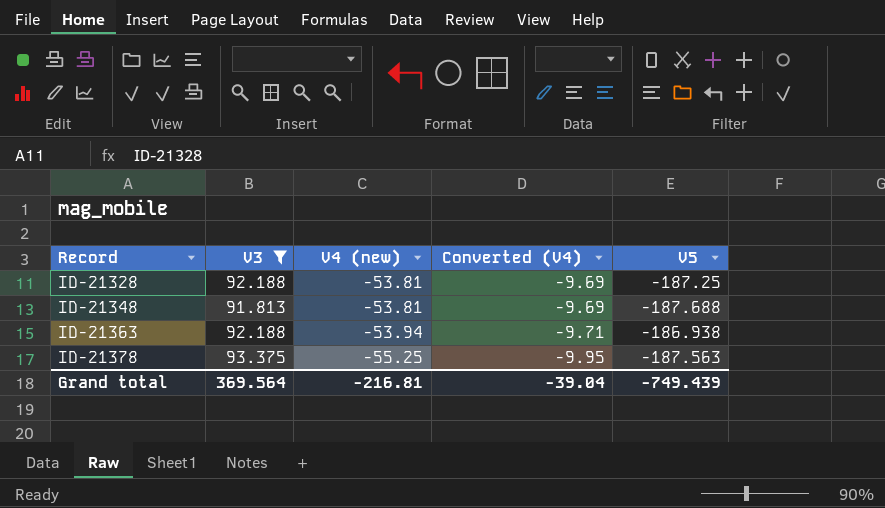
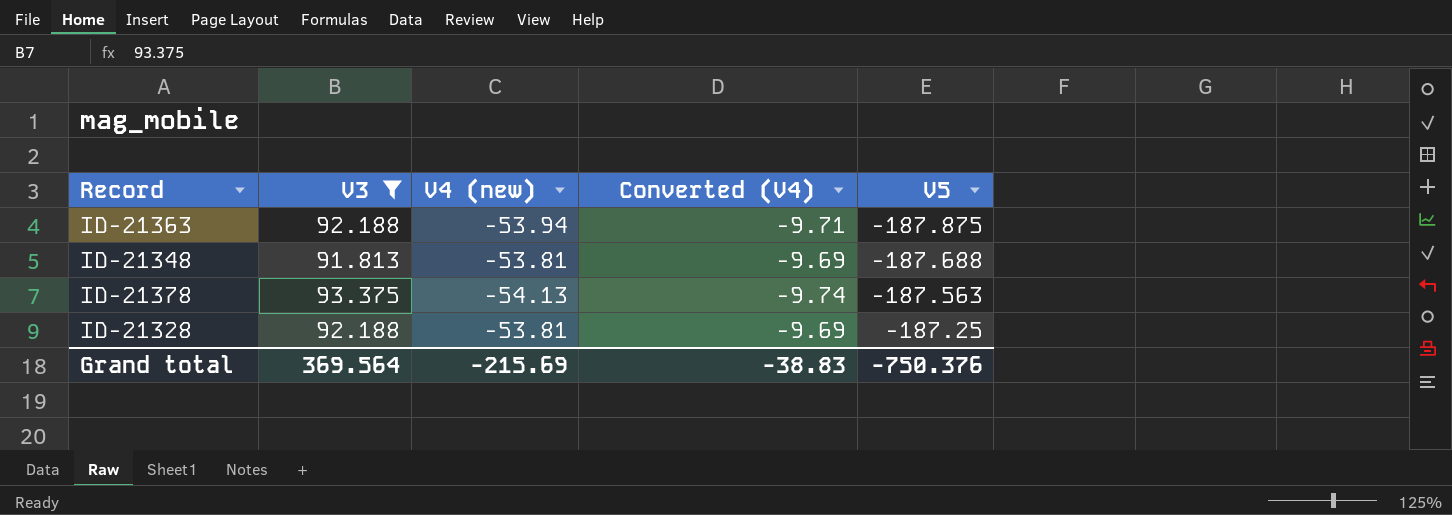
row order: Record ascending -> V5 ascending
ID-21363 | V5: -186.938 -> -187.875
ID-21378 | V4 (new): -55.25 -> -54.13
ID-21378 | Converted (V4): -9.95 -> -9.74
Grand total | V4 (new): -216.81 -> -215.69
Grand total | Converted (V4): -39.04 -> -38.83
Grand total | V5: -749.439 -> -750.376

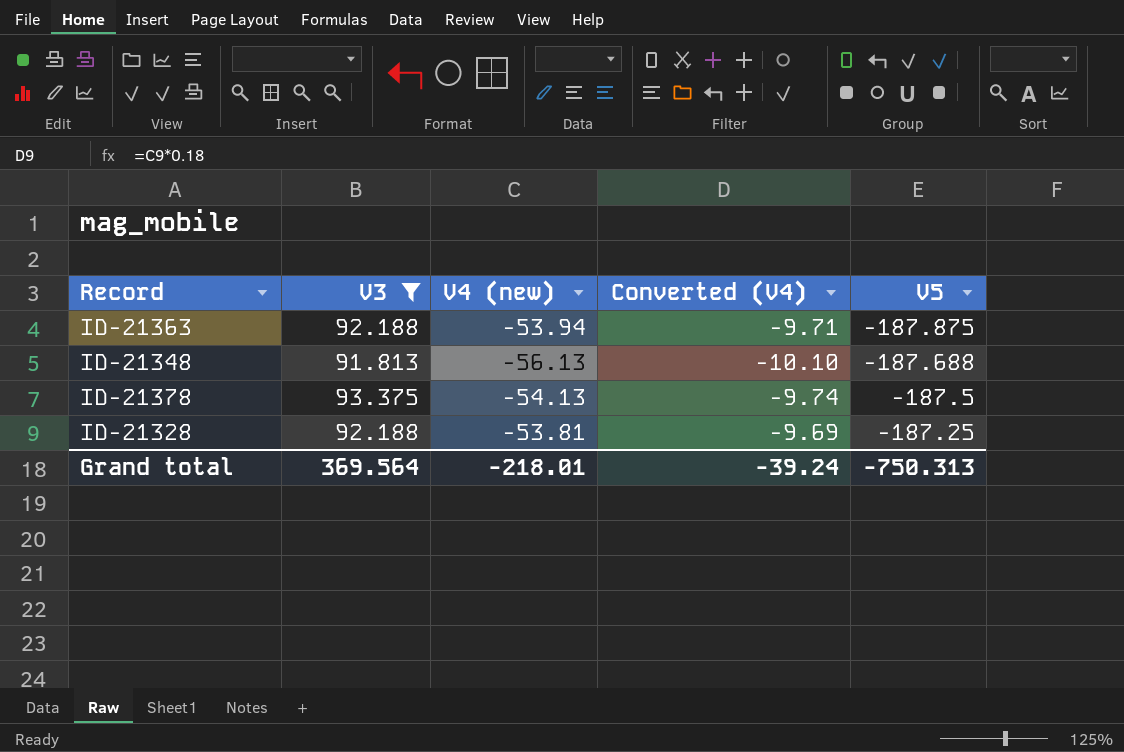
ID-21348 | V4 (new): -53.81 -> -56.13
ID-21348 | Converted (V4): -9.69 -> -10.10
ID-21378 | V5: -187.563 -> -187.5
Grand total | V4 (new): -215.69 -> -218.01
Grand total | Converted (V4): -38.83 -> -39.24
Grand total | V5: -750.376 -> -750.313

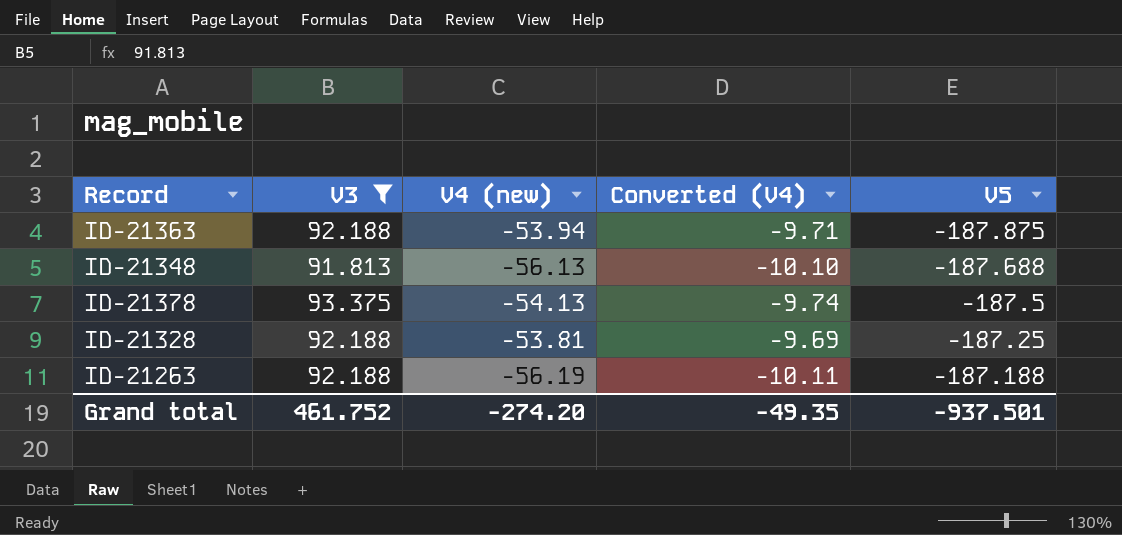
row ID-21263: none -> 92.188 | -56.19 | -10.11 | -187.188
Grand total | V3: 369.564 -> 461.752
Grand total | V4 (new): -218.01 -> -274.20
Grand total | Converted (V4): -39.24 -> -49.35
Grand total | V5: -750.313 -> -937.501

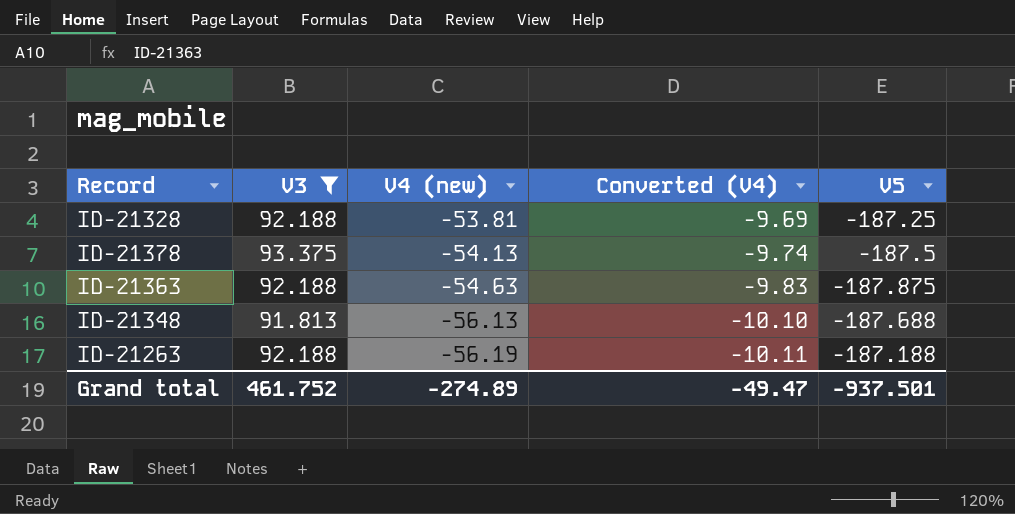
row order: V5 ascending -> V4 (new) descending
ID-21363 | V4 (new): -53.94 -> -54.63
ID-21363 | Converted (V4): -9.71 -> -9.83
Grand total | V4 (new): -274.20 -> -274.89
Grand total | Converted (V4): -49.35 -> -49.47

